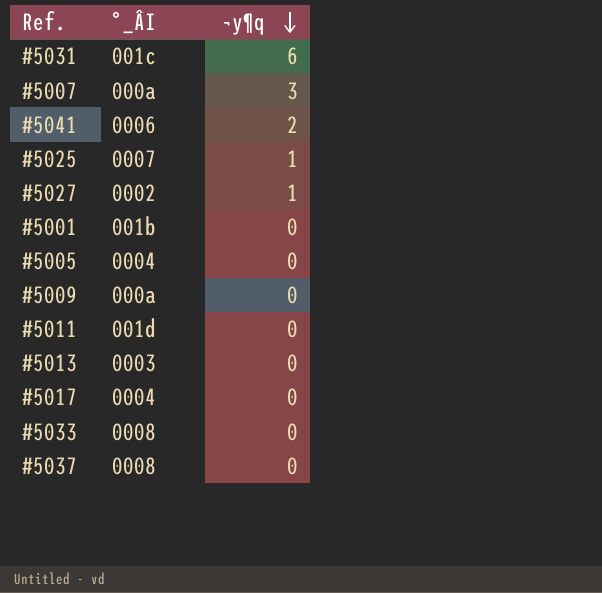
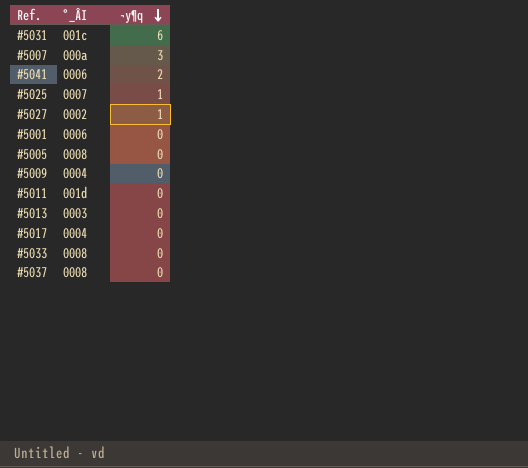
#5001 | °_ÂI: 001b -> 0006
#5005 | °_ÂI: 0004 -> 0008
#5009 | °_ÂI: 000a -> 0004

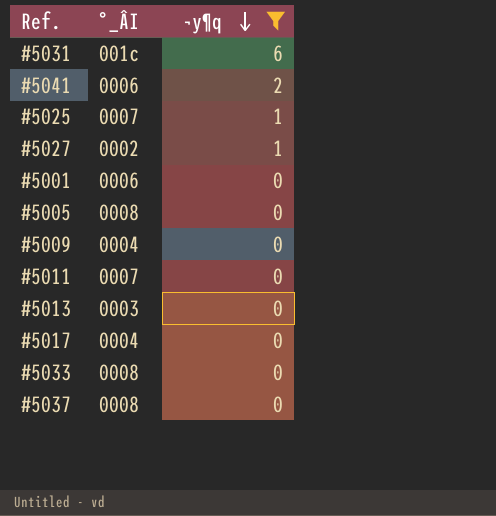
filter: none -> ¬y¶q != 3
#5011 | °_ÂI: 001d -> 0007

